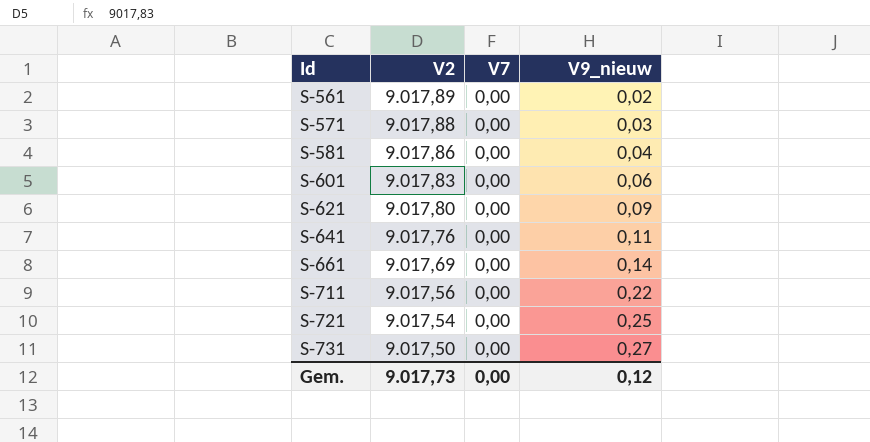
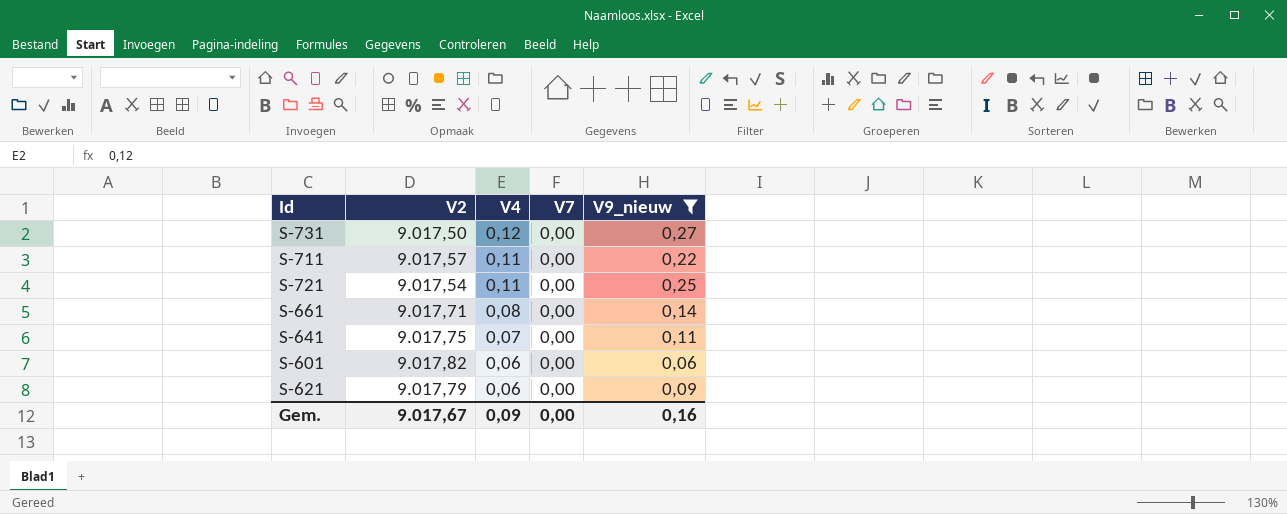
filter: none -> V9_nieuw >= 0,06
row order: Id ascending -> V4 descending
column V4 | position: none -> 3
S-711 | V2: 9.017,56 -> 9.017,57
S-661 | V2: 9.017,69 -> 9.017,71
S-641 | V2: 9.017,76 -> 9.017,75
S-601 | V2: 9.017,83 -> 9.017,82
S-621 | V2: 9.017,80 -> 9.017,79
Gem. | V2: 9.017,73 -> 9.017,67
Gem. | V9_nieuw: 0,12 -> 0,16

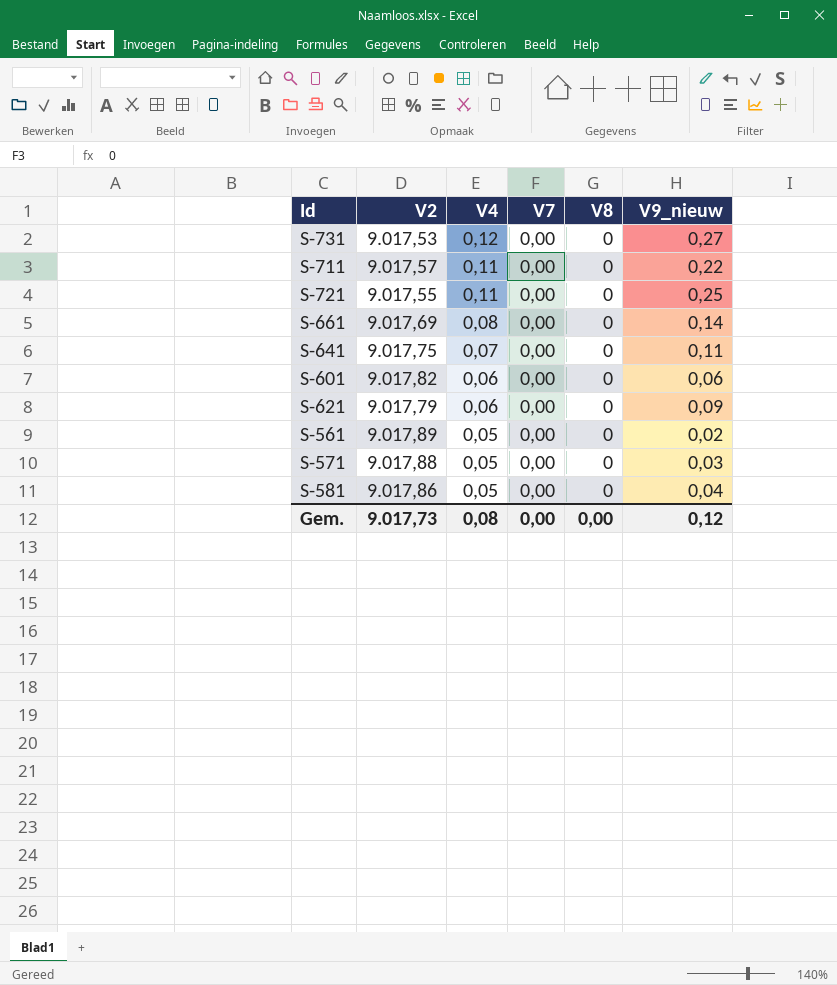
filter: V9_nieuw >= 0,06 -> none
column V8 | position: none -> 5
S-731 | V2: 9.017,50 -> 9.017,53
S-721 | V2: 9.017,54 -> 9.017,55
S-661 | V2: 9.017,71 -> 9.017,69
Gem. | V2: 9.017,67 -> 9.017,73
Gem. | V4: 0,09 -> 0,08
Gem. | V9_nieuw: 0,16 -> 0,12

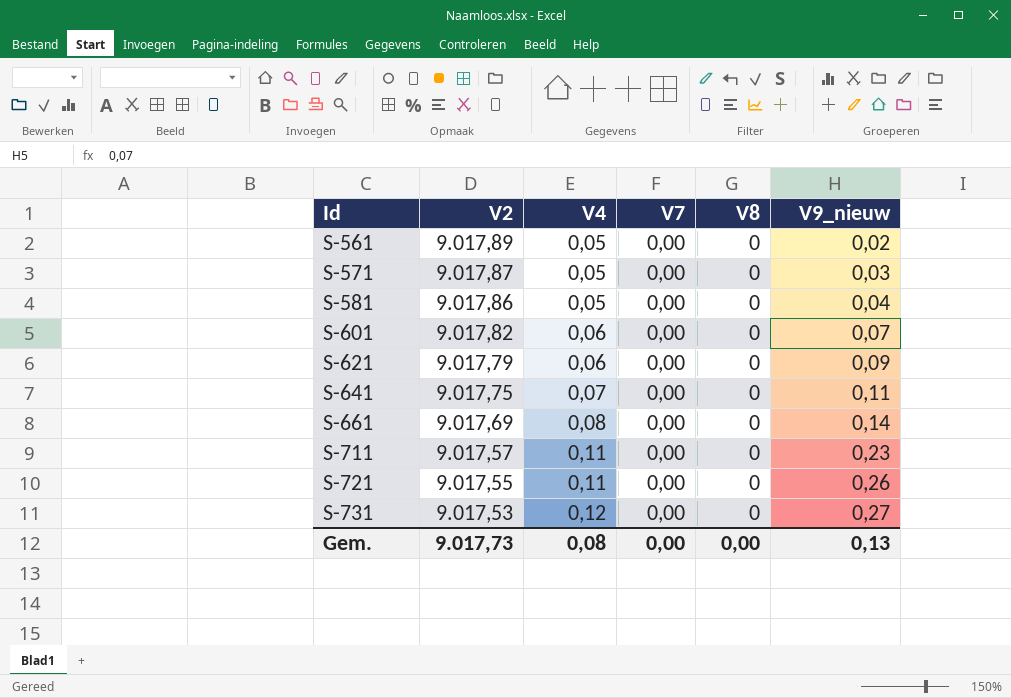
row order: V4 descending -> Id ascending
S-571 | V2: 9.017,88 -> 9.017,87
S-601 | V9_nieuw: 0,06 -> 0,07
S-711 | V9_nieuw: 0,22 -> 0,23
S-721 | V9_nieuw: 0,25 -> 0,26
Gem. | V9_nieuw: 0,12 -> 0,13

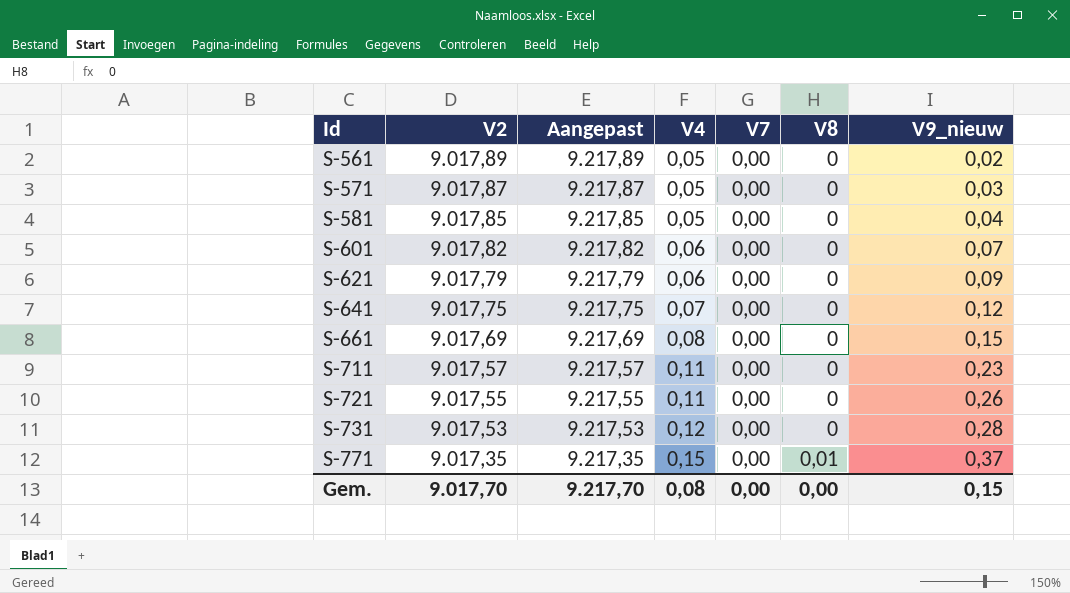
column Aangepast | formula: none -> [V2] + 200
S-581 | V2: 9.017,86 -> 9.017,85
S-641 | V9_nieuw: 0,11 -> 0,12
S-661 | V9_nieuw: 0,14 -> 0,15
S-731 | V9_nieuw: 0,27 -> 0,28
row S-771: none -> 9.017,35 | 9.217,35 | 0,15 | 0,00 | 0,01 | 0,37
Gem. | V2: 9.017,73 -> 9.017,70
Gem. | V9_nieuw: 0,13 -> 0,15

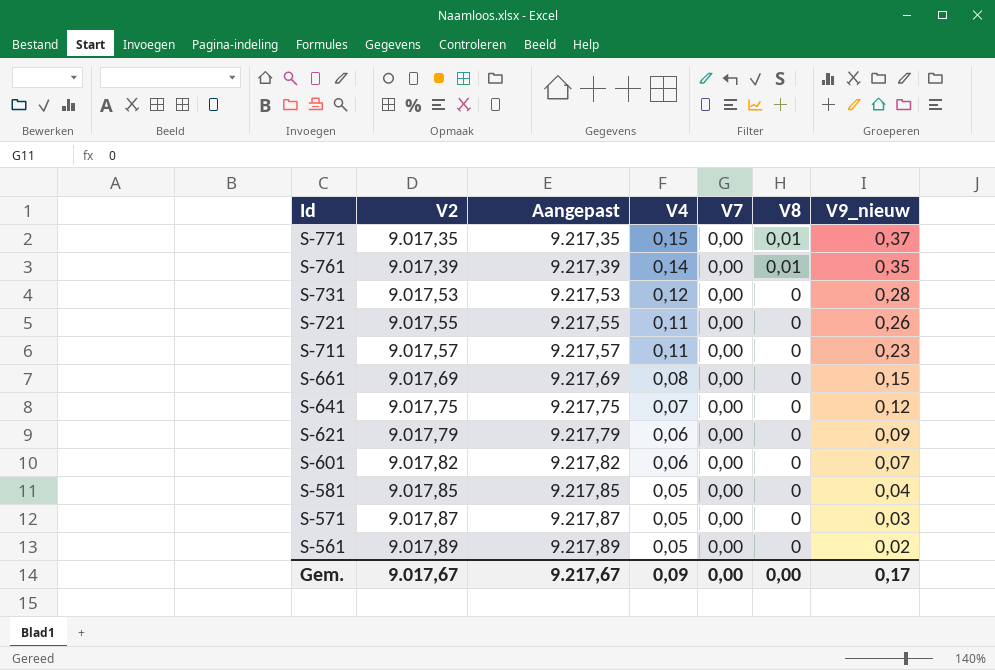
row order: Id ascending -> Id descending
row S-761: none -> 9.017,39 | 9.217,39 | 0,14 | 0,00 | 0,01 | 0,35
Gem. | V2: 9.017,70 -> 9.017,67
Gem. | Aangepast: 9.217,70 -> 9.217,67
Gem. | V4: 0,08 -> 0,09
Gem. | V9_nieuw: 0,15 -> 0,17

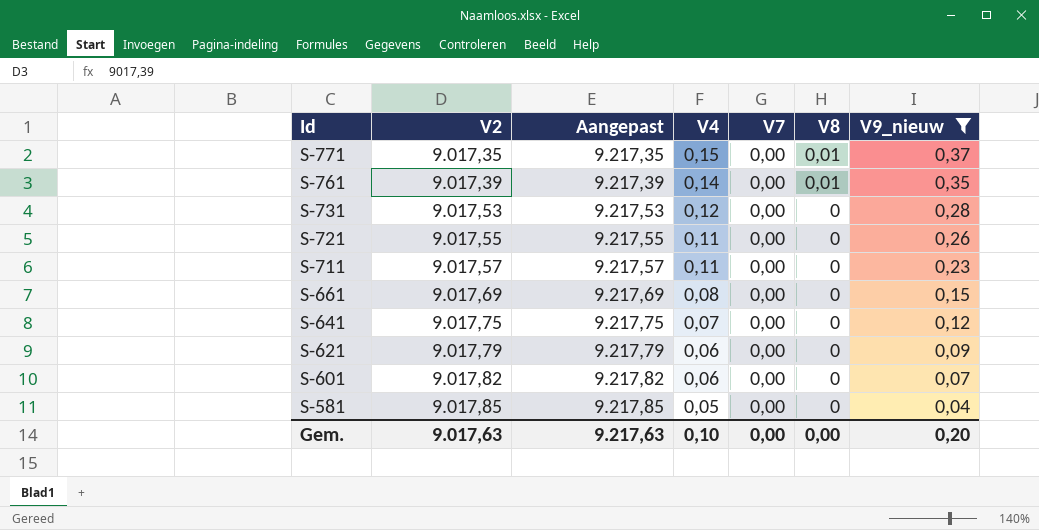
filter: none -> V9_nieuw >= 0,04
Gem. | V2: 9.017,67 -> 9.017,63
Gem. | Aangepast: 9.217,67 -> 9.217,63
Gem. | V4: 0,09 -> 0,10
Gem. | V9_nieuw: 0,17 -> 0,20

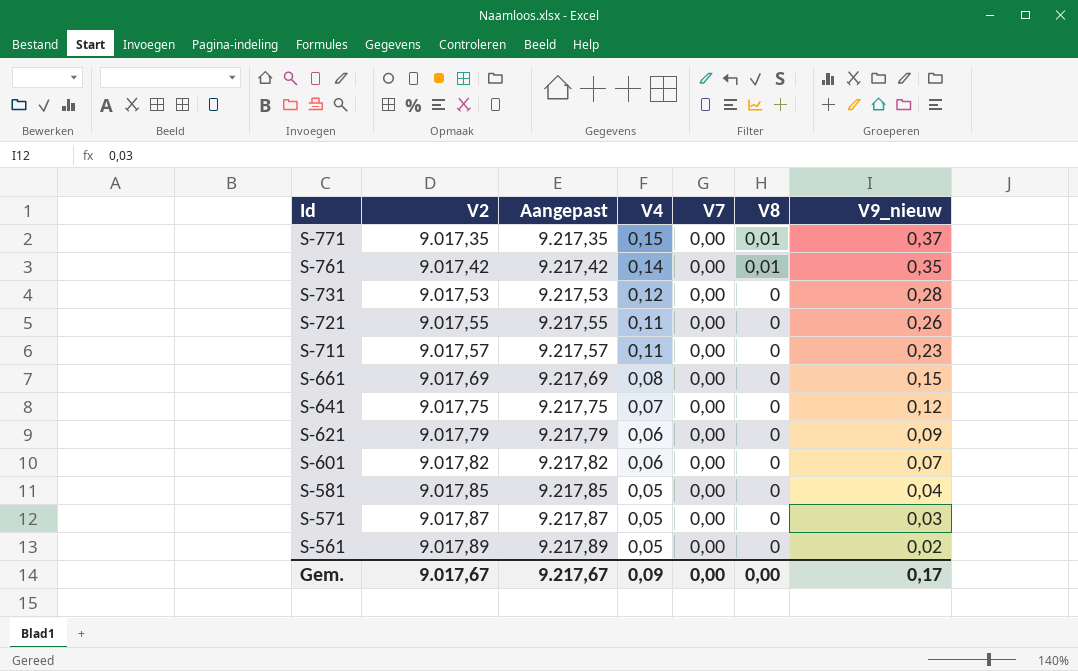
filter: V9_nieuw >= 0,04 -> none
S-761 | V2: 9.017,39 -> 9.017,42
S-761 | Aangepast: 9.217,39 -> 9.217,42
Gem. | V2: 9.017,63 -> 9.017,67
Gem. | Aangepast: 9.217,63 -> 9.217,67
Gem. | V4: 0,10 -> 0,09
Gem. | V9_nieuw: 0,20 -> 0,17

